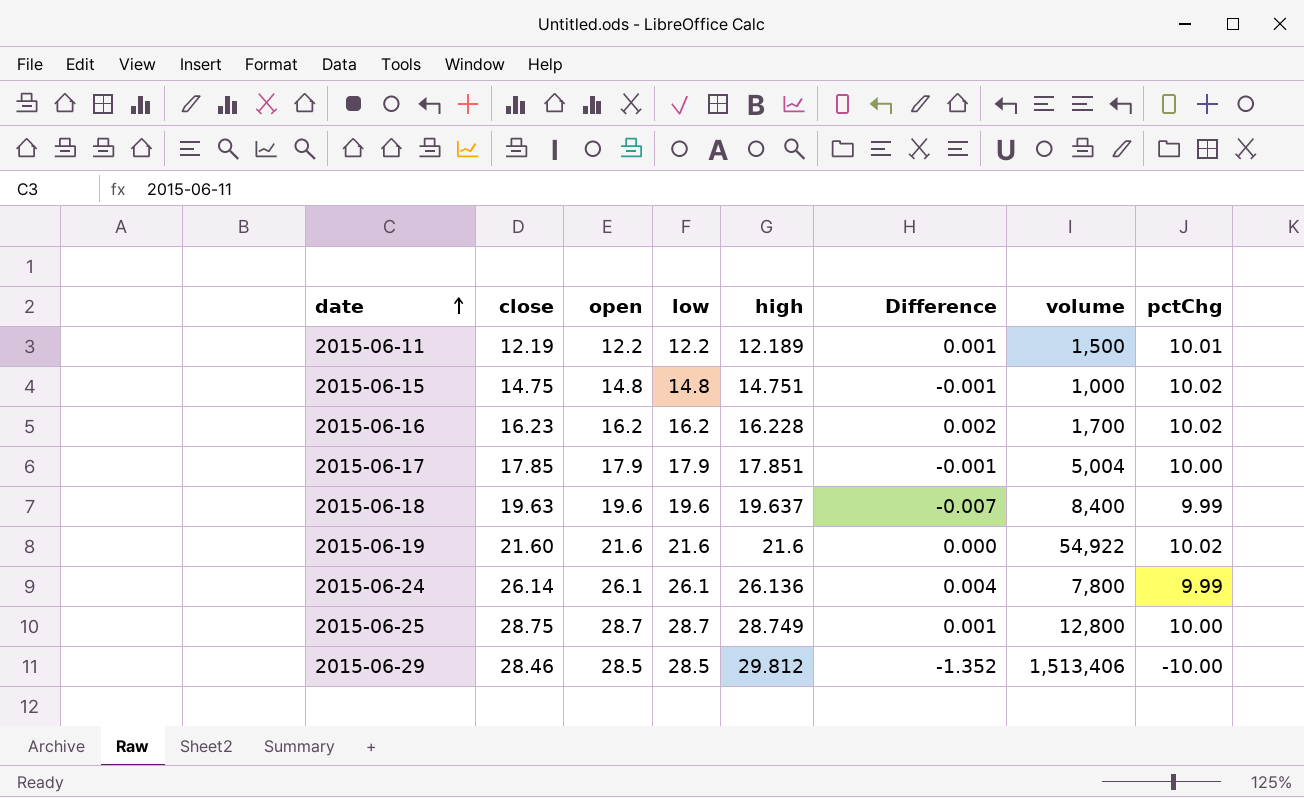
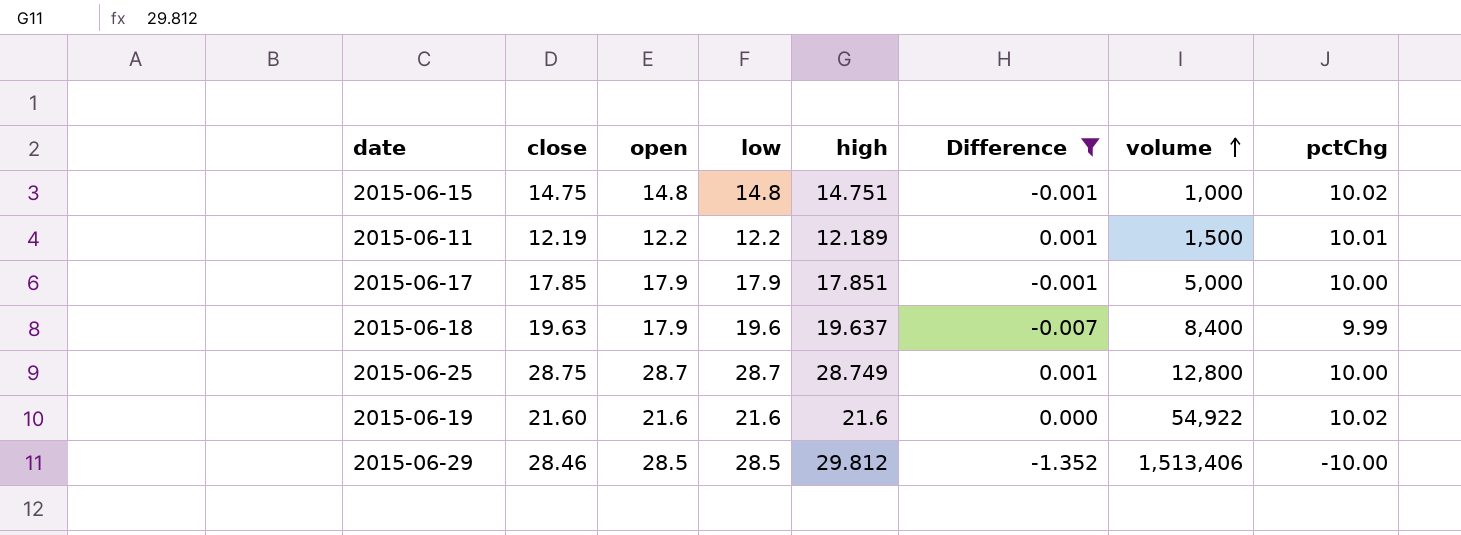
filter: none -> Difference <= 0.001
row order: date ascending -> volume ascending
2015-06-17 | volume: 5,004 -> 5,000
2015-06-18 | open: 19.6 -> 17.9

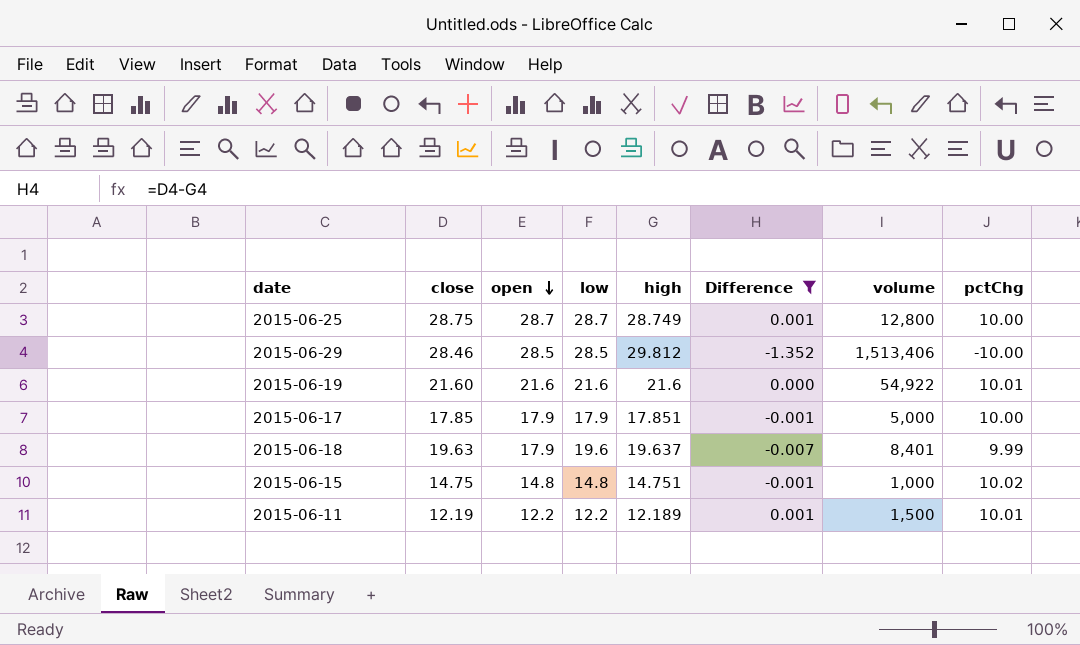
row order: volume ascending -> open descending
2015-06-19 | pctChg: 10.02 -> 10.01
2015-06-18 | volume: 8,400 -> 8,401

